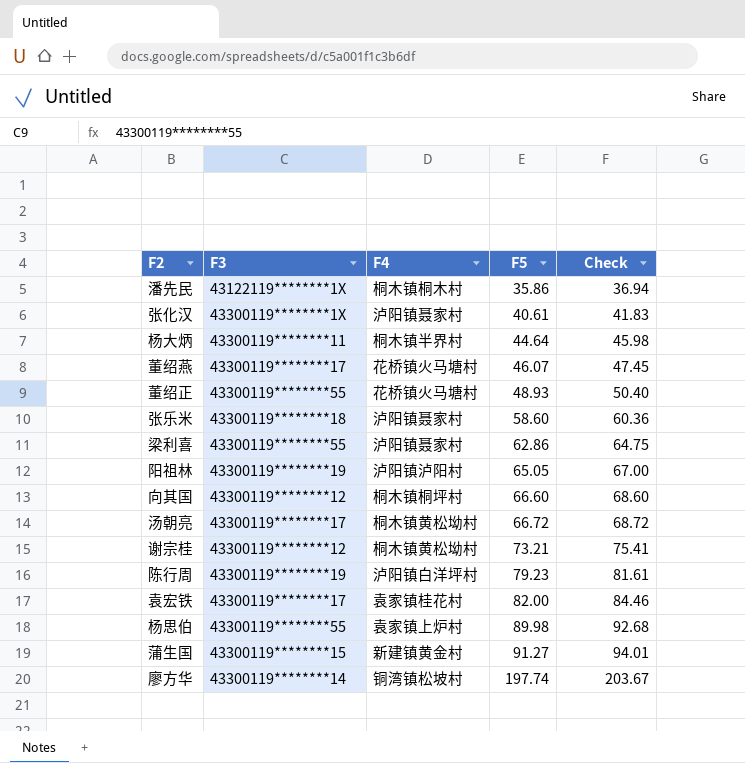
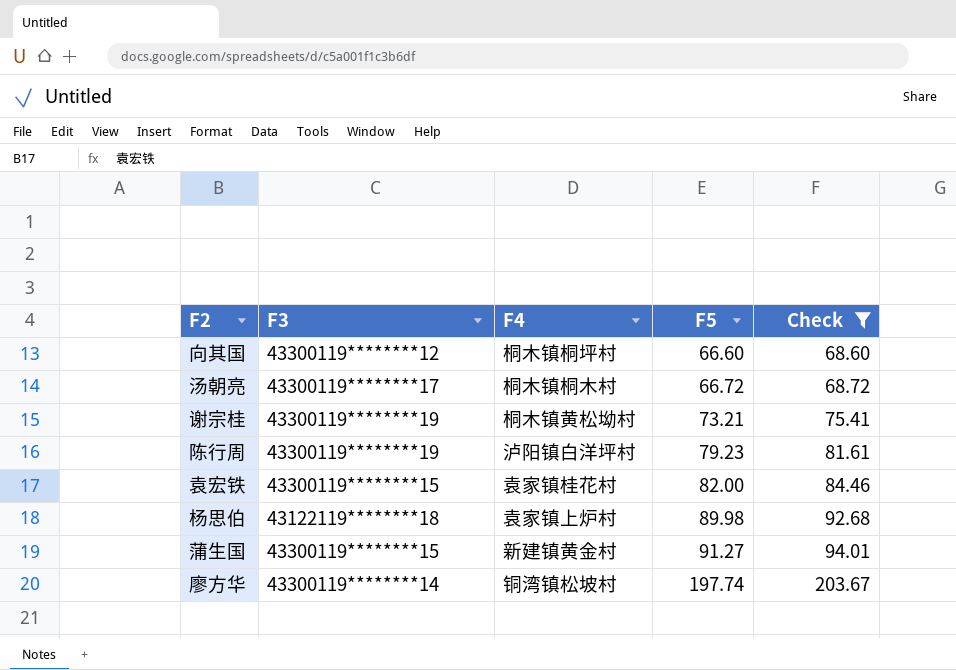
filter: none -> Check >= 68.60
汤朝亮 | F4: 桐木镇黄松坳村 -> 桐木镇桐木村
谢宗桂 | F3: 43300119********12 -> 43300119********19
袁宏铁 | F3: 43300119********17 -> 43300119********15
杨思伯 | F3: 43300119********55 -> 43122119********18

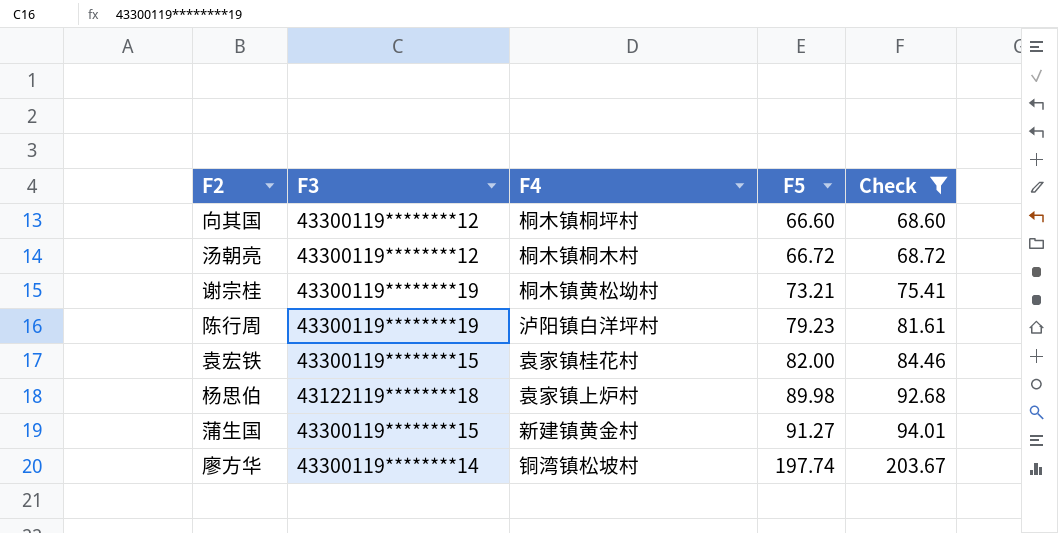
汤朝亮 | F3: 43300119********17 -> 43300119********12

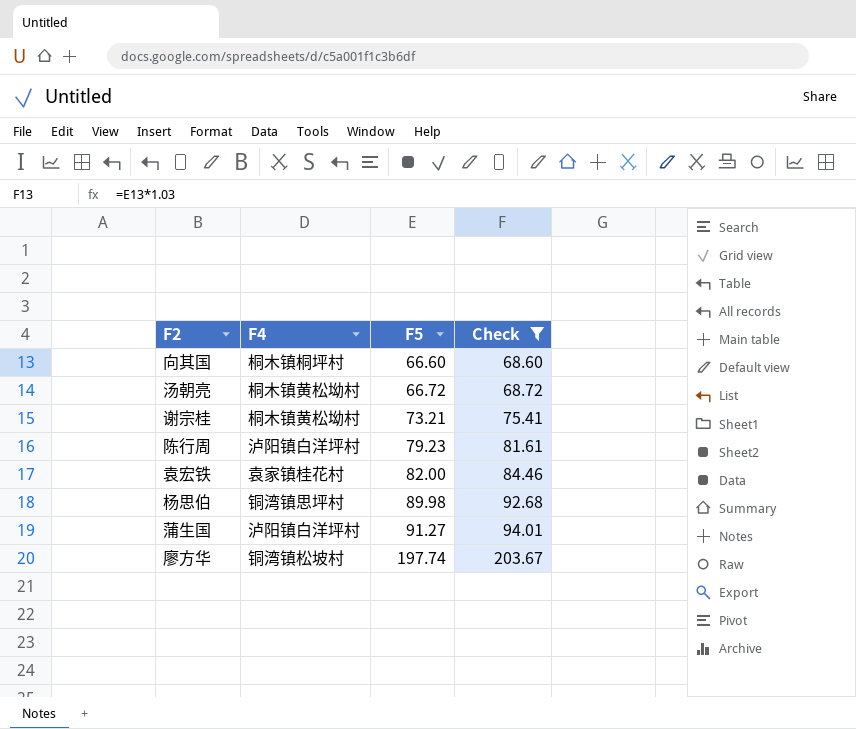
column F3 | position: 2 -> none
汤朝亮 | F4: 桐木镇桐木村 -> 桐木镇黄松坳村
杨思伯 | F4: 袁家镇上炉村 -> 铜湾镇思坪村
蒲生国 | F4: 新建镇黄金村 -> 泸阳镇白洋坪村

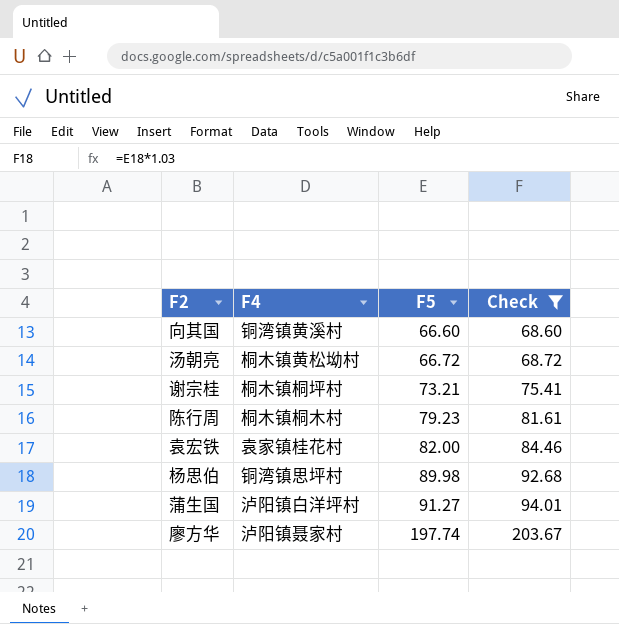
向其国 | F4: 桐木镇桐坪村 -> 铜湾镇黄溪村
谢宗桂 | F4: 桐木镇黄松坳村 -> 桐木镇桐坪村
陈行周 | F4: 泸阳镇白洋坪村 -> 桐木镇桐木村
廖方华 | F4: 铜湾镇松坡村 -> 泸阳镇聂家村

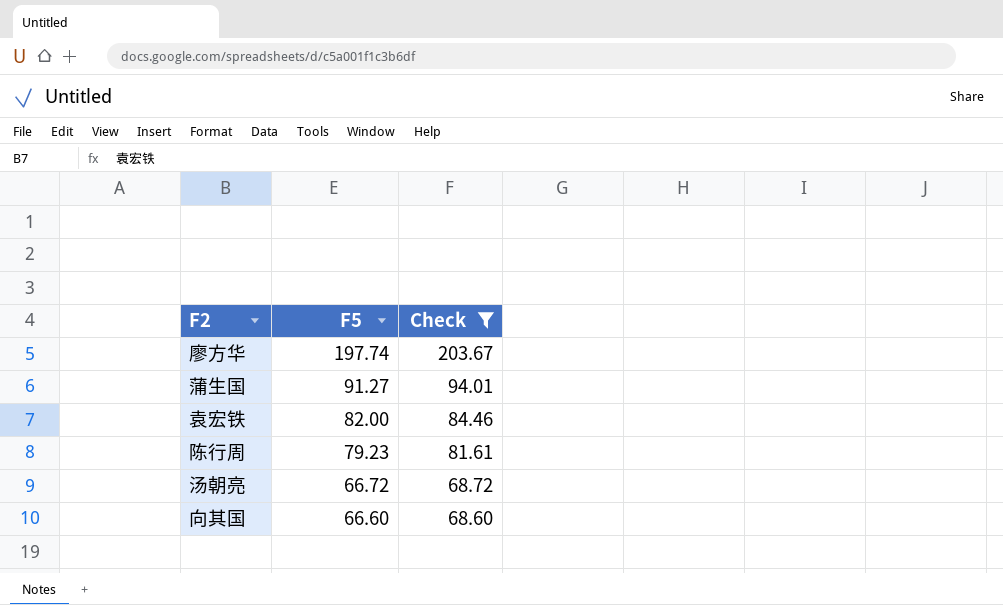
row order: F5 ascending -> F5 descending
column F4 | position: 2 -> none
row 谢宗桂: 桐木镇桐坪村 | 73.21 | 75.41 -> none
row 杨思伯: 铜湾镇思坪村 | 89.98 | 92.68 -> none

